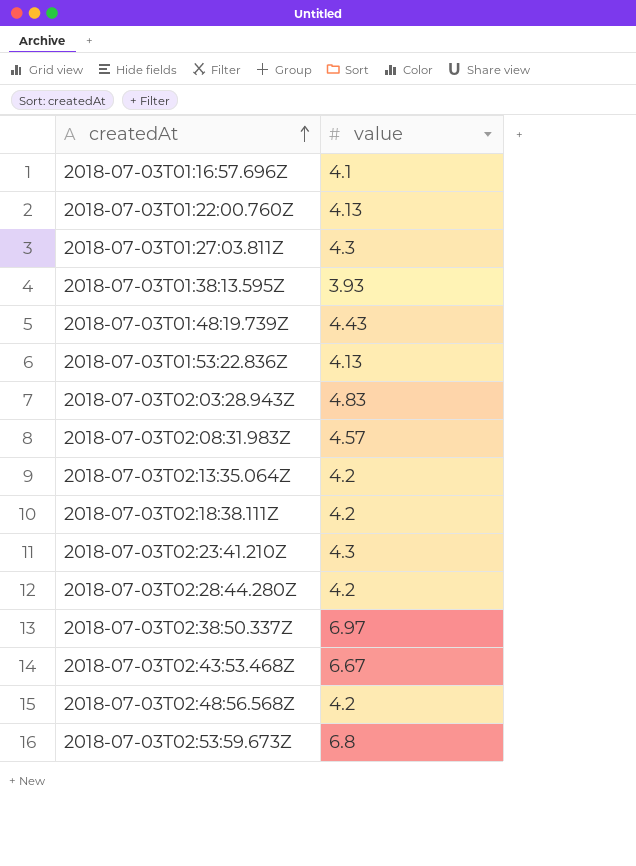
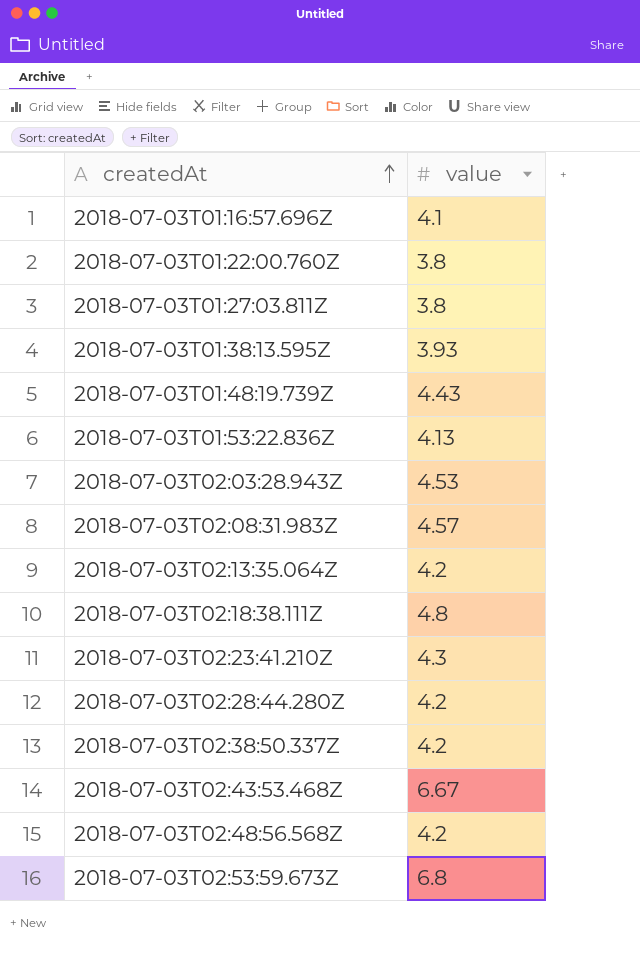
2018-07-03T01:22:00.760Z | value: 4.13 -> 3.8
2018-07-03T01:27:03.811Z | value: 4.3 -> 3.8
2018-07-03T02:03:28.943Z | value: 4.83 -> 4.53
2018-07-03T02:18:38.111Z | value: 4.2 -> 4.8
2018-07-03T02:38:50.337Z | value: 6.97 -> 4.2

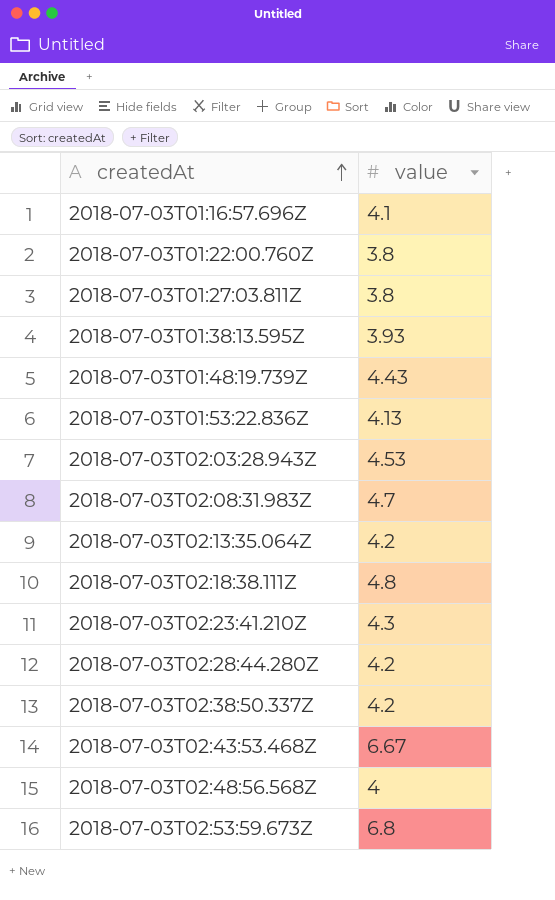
2018-07-03T02:08:31.983Z | value: 4.57 -> 4.7
2018-07-03T02:48:56.568Z | value: 4.2 -> 4

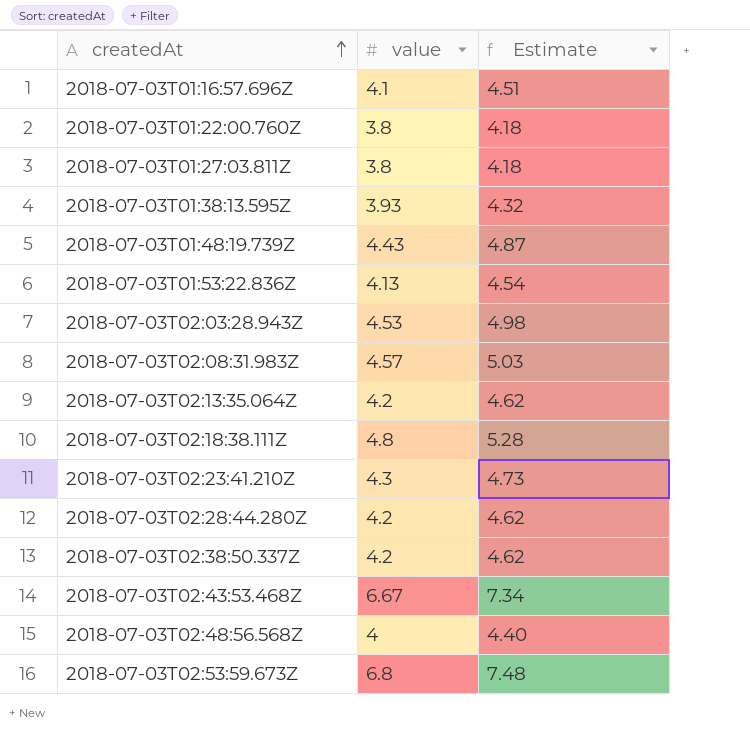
column Estimate | formula: none -> [value] * 1.1
2018-07-03T02:08:31.983Z | value: 4.7 -> 4.57

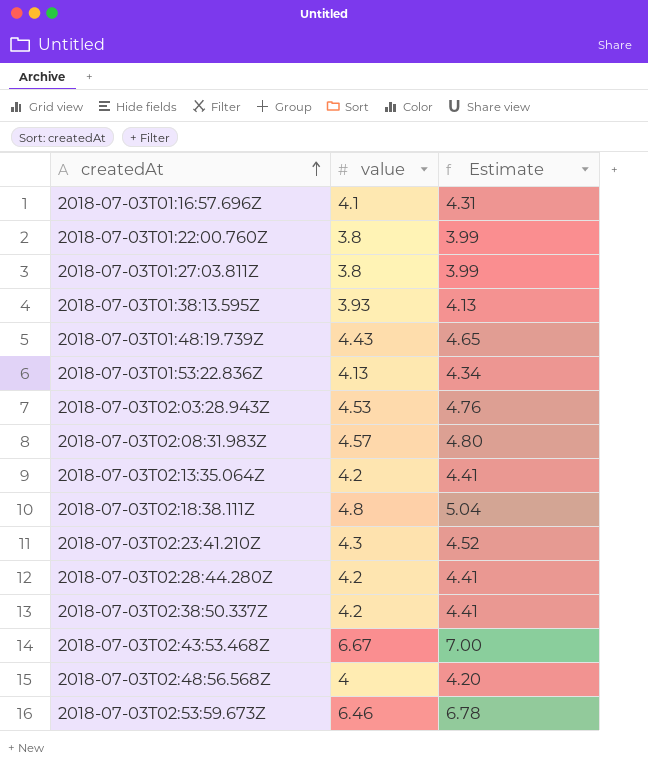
column Estimate | formula: [value] * 1.1 -> [value] * 1.05
2018-07-03T02:53:59.673Z | value: 6.8 -> 6.46

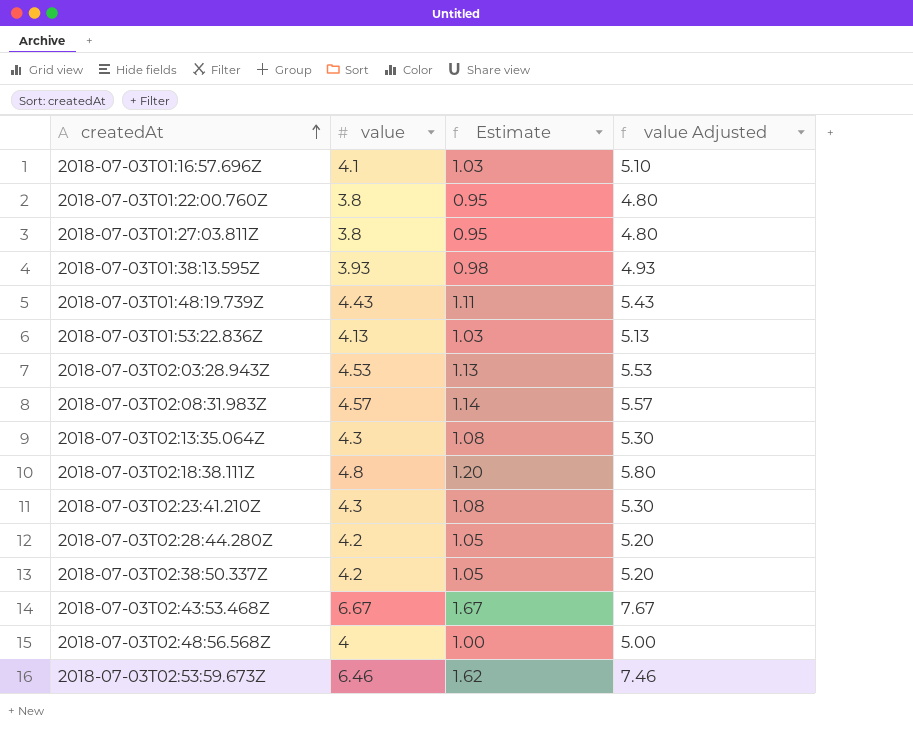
column Estimate | formula: [value] * 1.05 -> [value] * 0.25
column value Adjusted | formula: none -> [value] + 1
2018-07-03T02:13:35.064Z | value: 4.2 -> 4.3

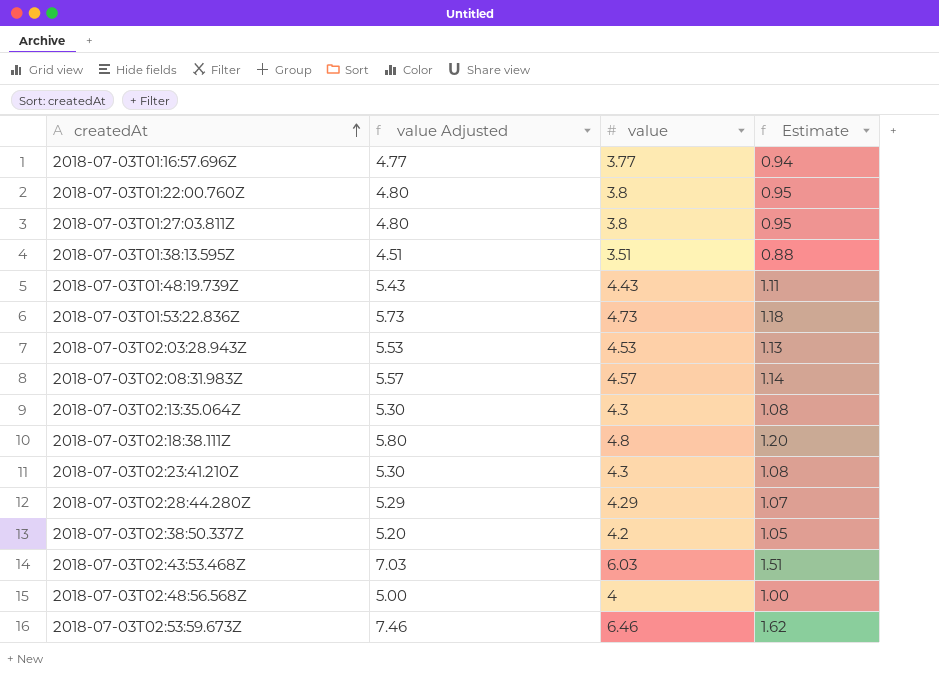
column value Adjusted | position: 4 -> 2
2018-07-03T01:16:57.696Z | value Adjusted: 5.10 -> 4.77
2018-07-03T01:16:57.696Z | value: 4.1 -> 3.77
2018-07-03T01:16:57.696Z | Estimate: 1.03 -> 0.94
2018-07-03T01:38:13.595Z | value Adjusted: 4.93 -> 4.51
2018-07-03T01:38:13.595Z | value: 3.93 -> 3.51
2018-07-03T01:38:13.595Z | Estimate: 0.98 -> 0.88
2018-07-03T01:53:22.836Z | value Adjusted: 5.13 -> 5.73
2018-07-03T01:53:22.836Z | value: 4.13 -> 4.73
2018-07-03T01:53:22.836Z | Estimate: 1.03 -> 1.18
2018-07-03T02:28:44.280Z | value Adjusted: 5.20 -> 5.29
2018-07-03T02:28:44.280Z | value: 4.2 -> 4.29
2018-07-03T02:28:44.280Z | Estimate: 1.05 -> 1.07
2018-07-03T02:43:53.468Z | value Adjusted: 7.67 -> 7.03
2018-07-03T02:43:53.468Z | value: 6.67 -> 6.03
2018-07-03T02:43:53.468Z | Estimate: 1.67 -> 1.51

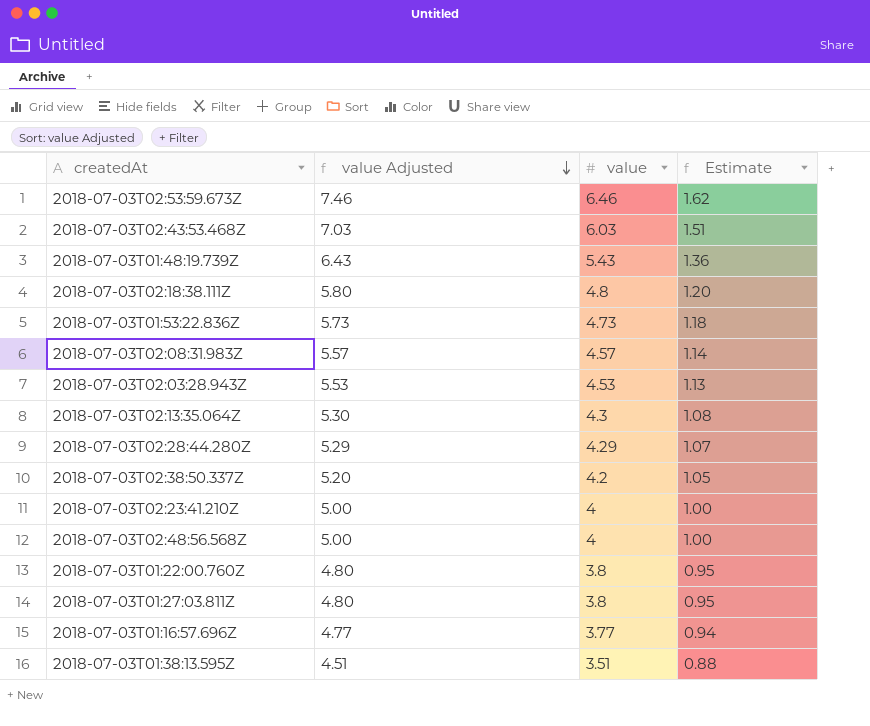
row order: createdAt ascending -> value Adjusted descending
2018-07-03T01:48:19.739Z | value Adjusted: 5.43 -> 6.43
2018-07-03T01:48:19.739Z | value: 4.43 -> 5.43
2018-07-03T01:48:19.739Z | Estimate: 1.11 -> 1.36
2018-07-03T02:23:41.210Z | value Adjusted: 5.30 -> 5.00
2018-07-03T02:23:41.210Z | value: 4.3 -> 4
2018-07-03T02:23:41.210Z | Estimate: 1.08 -> 1.00

